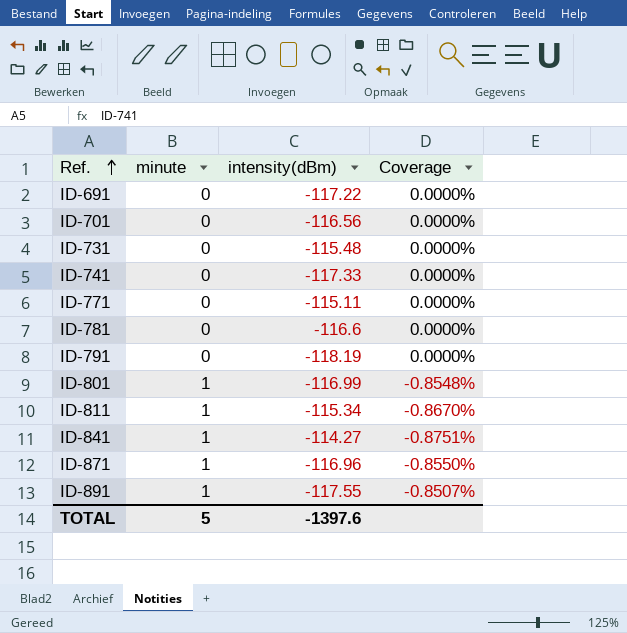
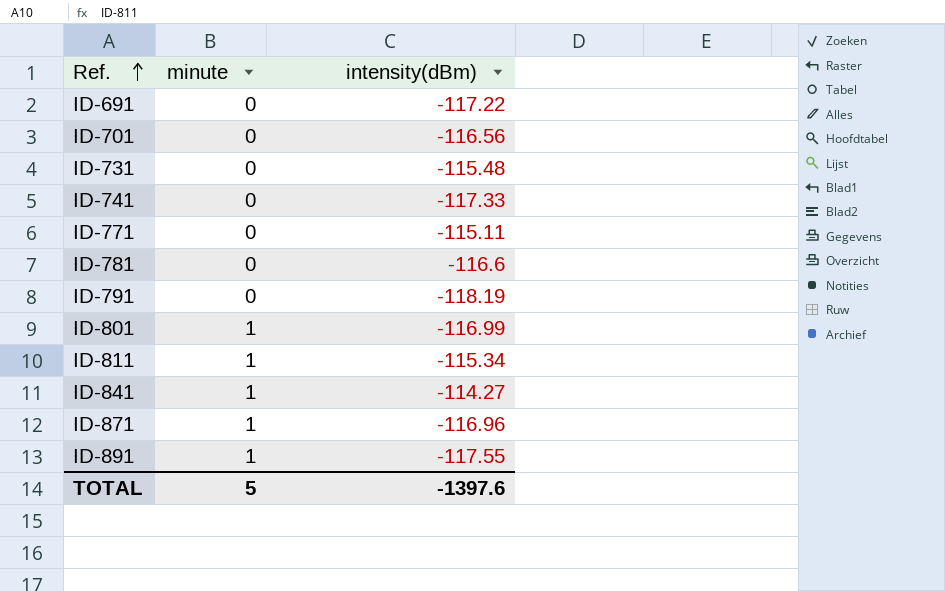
column Coverage | formula: [minute] / [intensity(dBm)] -> none

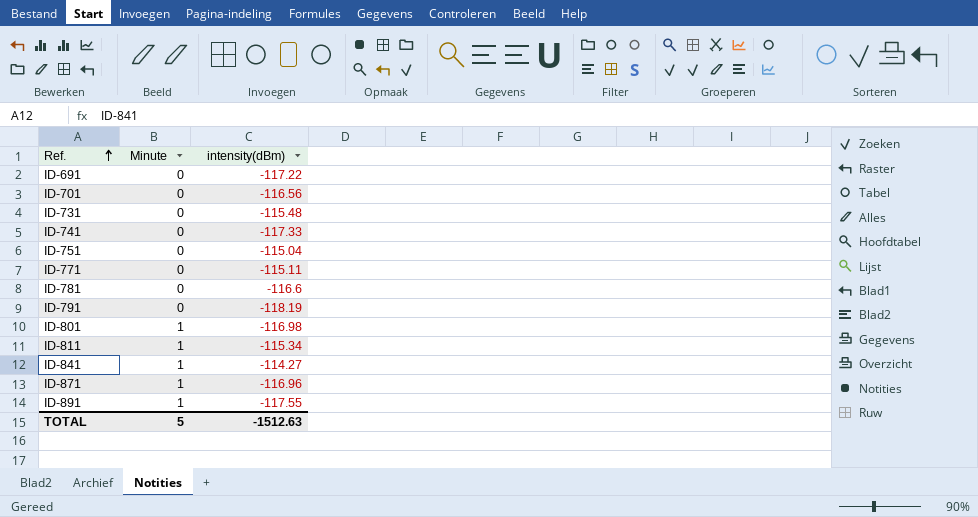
column name: minute -> Minute
row ID-751: none -> 0 | -115.04
ID-801 | intensity(dBm): -116.99 -> -116.98
TOTAL | intensity(dBm): -1397.6 -> -1512.63

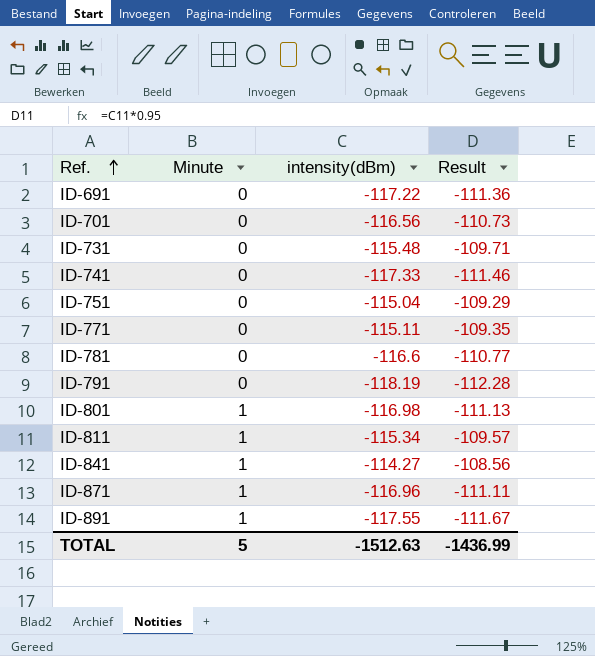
column Result | formula: none -> [intensity(dBm)] * 0.95

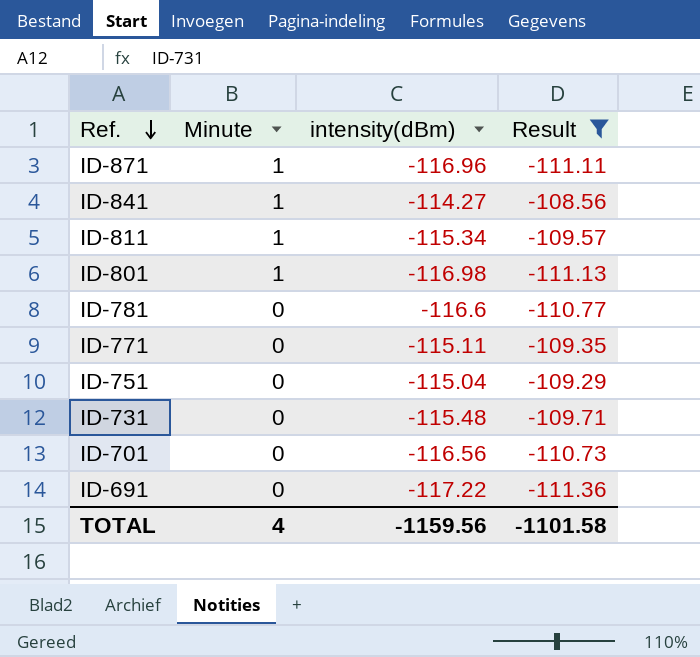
filter: none -> Result >= -111.36
row order: Ref. ascending -> Ref. descending
TOTAL | Minute: 5 -> 4
TOTAL | intensity(dBm): -1512.63 -> -1159.56
TOTAL | Result: -1436.99 -> -1101.58

